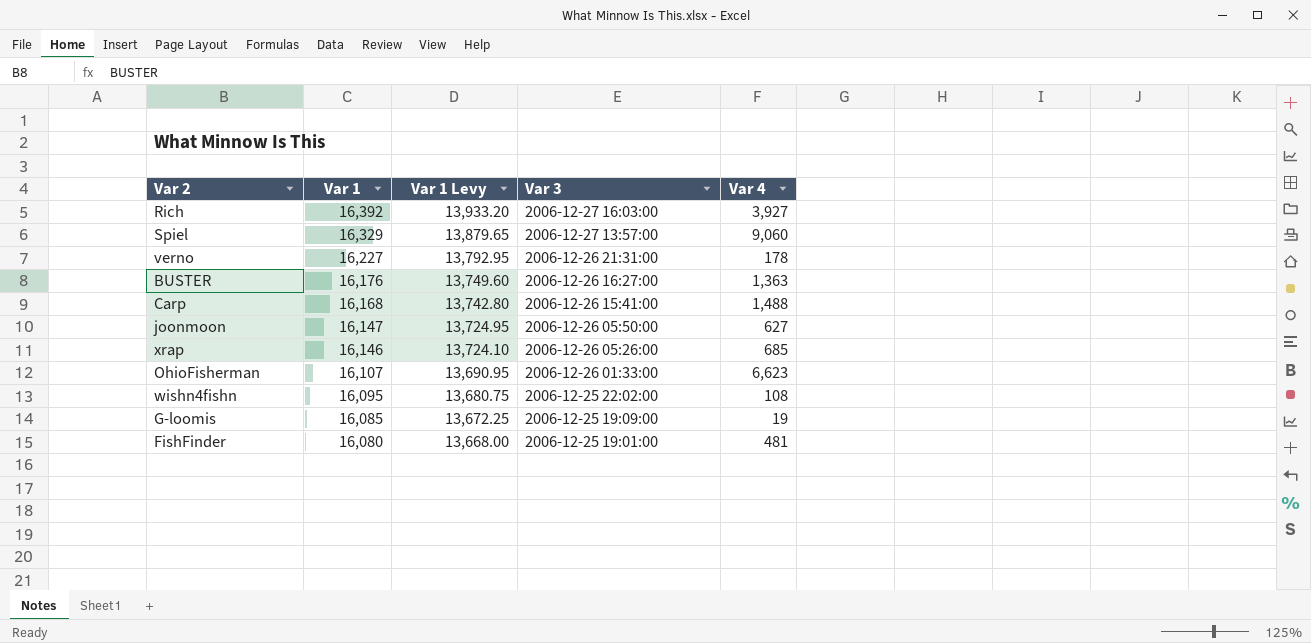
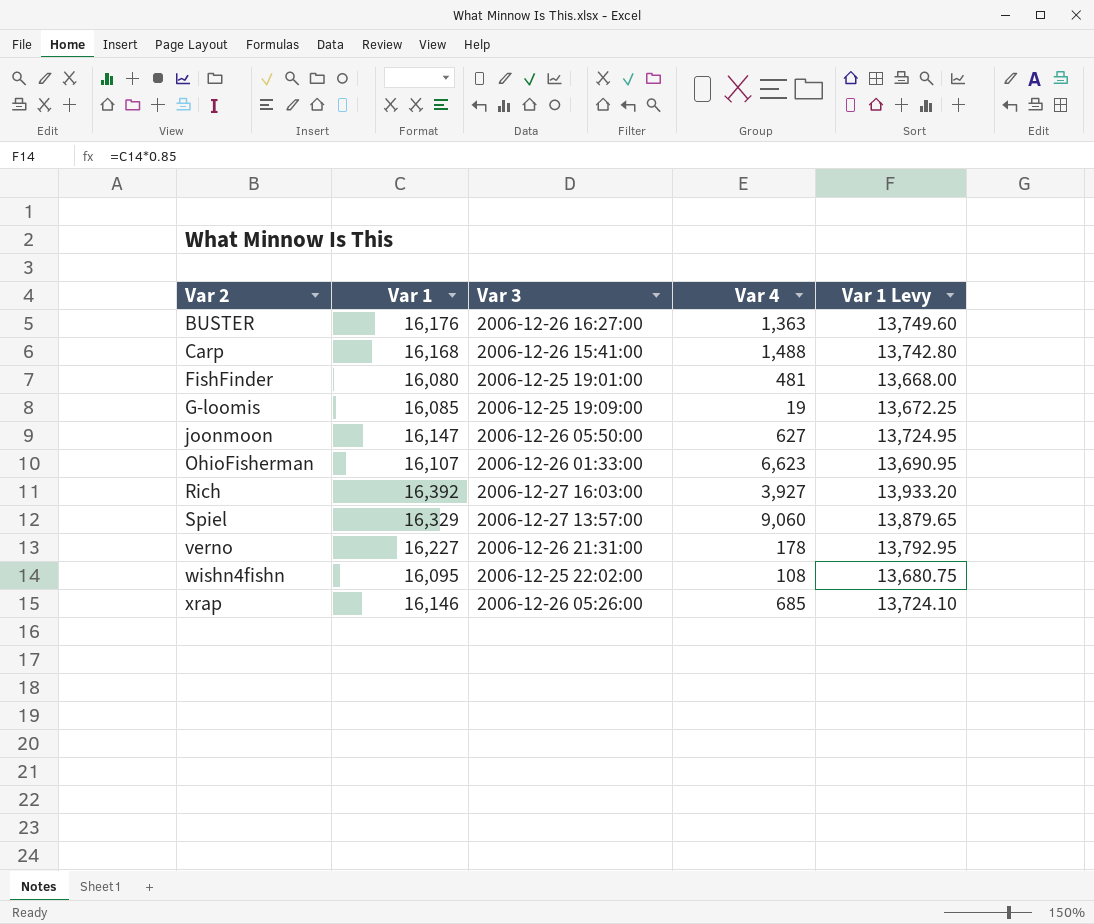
row order: Var 1 descending -> Var 2 ascending
column Var 1 Levy | position: 3 -> 5

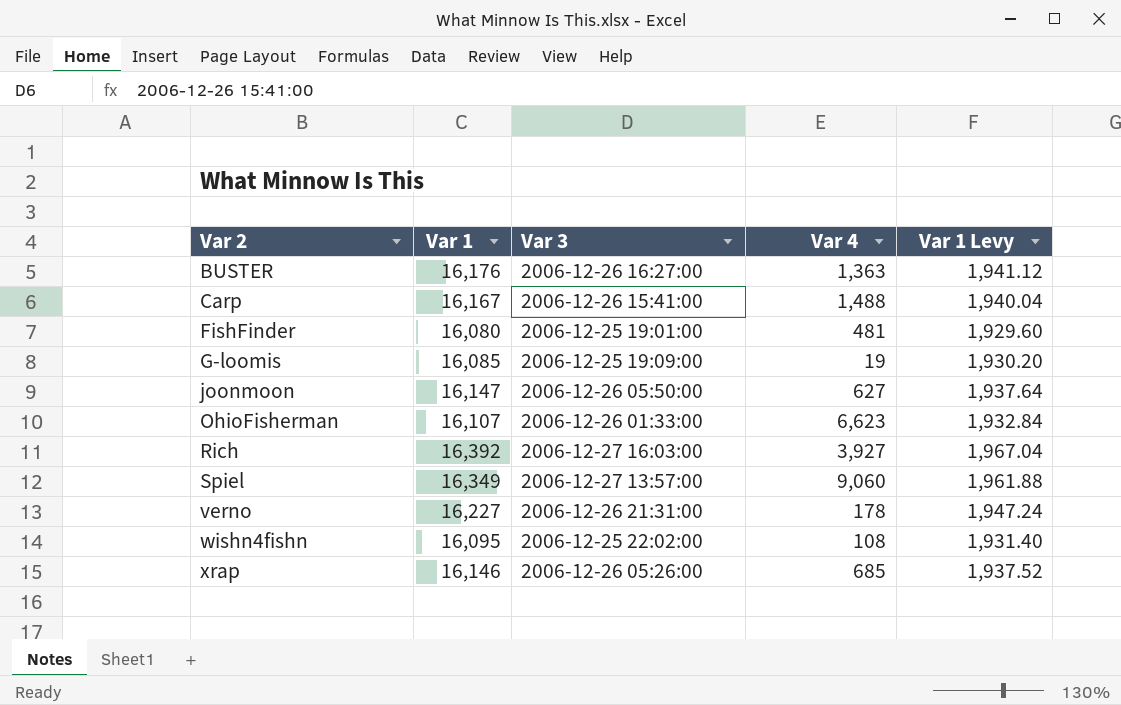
column Var 1 Levy | formula: [Var 1] * 0.85 -> [Var 1] * 0.12
Carp | Var 1: 16,168 -> 16,167
Spiel | Var 1: 16,329 -> 16,349

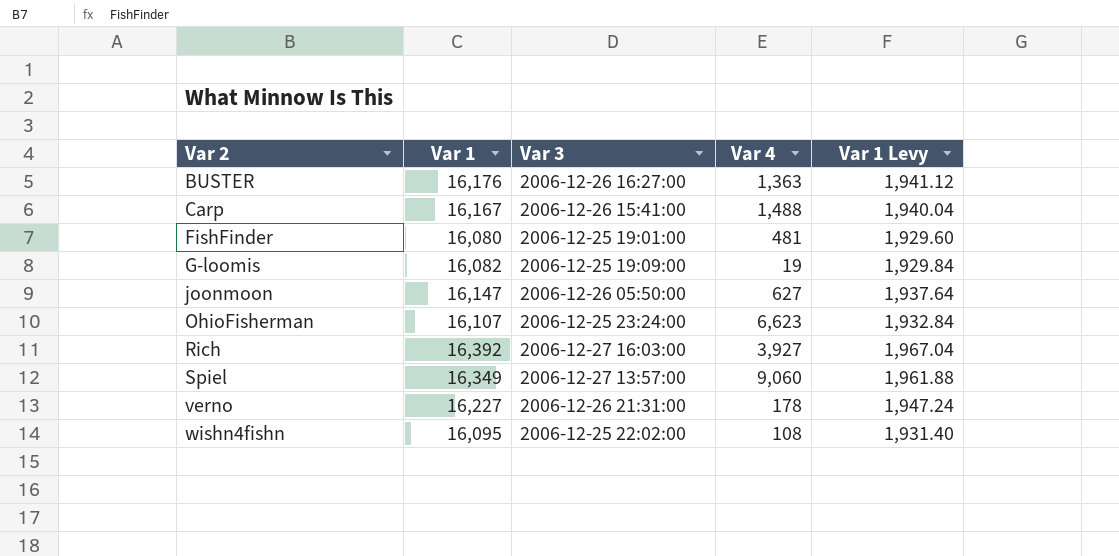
row xrap: 16,146 | 2006-12-26 05:26:00 | 685 | 1,937.52 -> none
G-loomis | Var 1: 16,085 -> 16,082
G-loomis | Var 1 Levy: 1,930.20 -> 1,929.84
OhioFisherman | Var 3: 2006-12-26 01:33:00 -> 2006-12-25 23:24:00

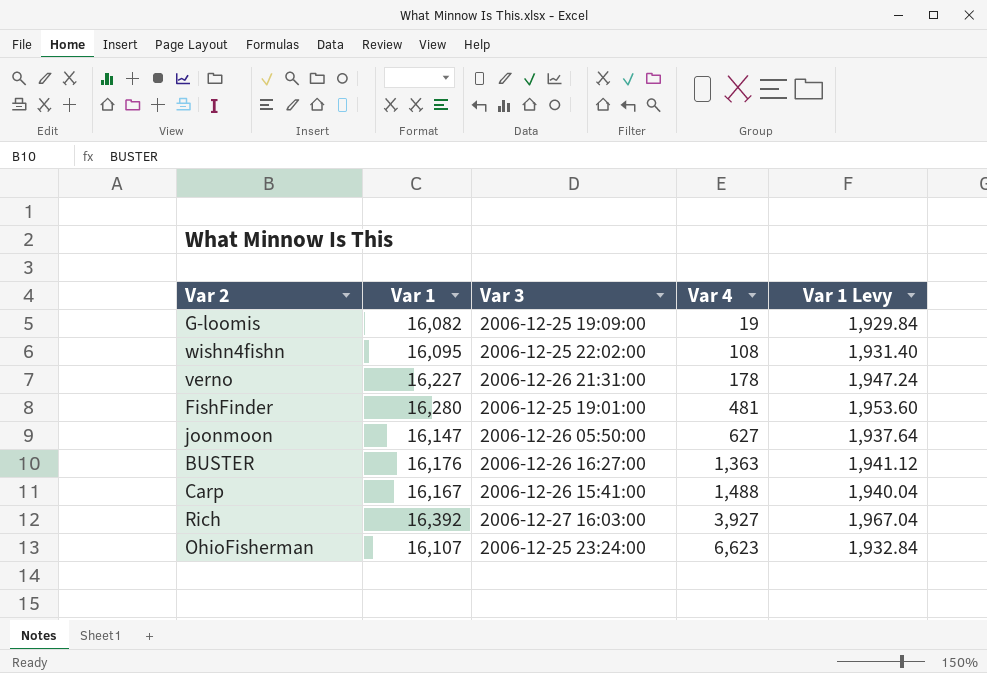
row order: Var 2 ascending -> Var 4 ascending
row Spiel: 16,349 | 2006-12-27 13:57:00 | 9,060 | 1,961.88 -> none
FishFinder | Var 1: 16,080 -> 16,280
FishFinder | Var 1 Levy: 1,929.60 -> 1,953.60

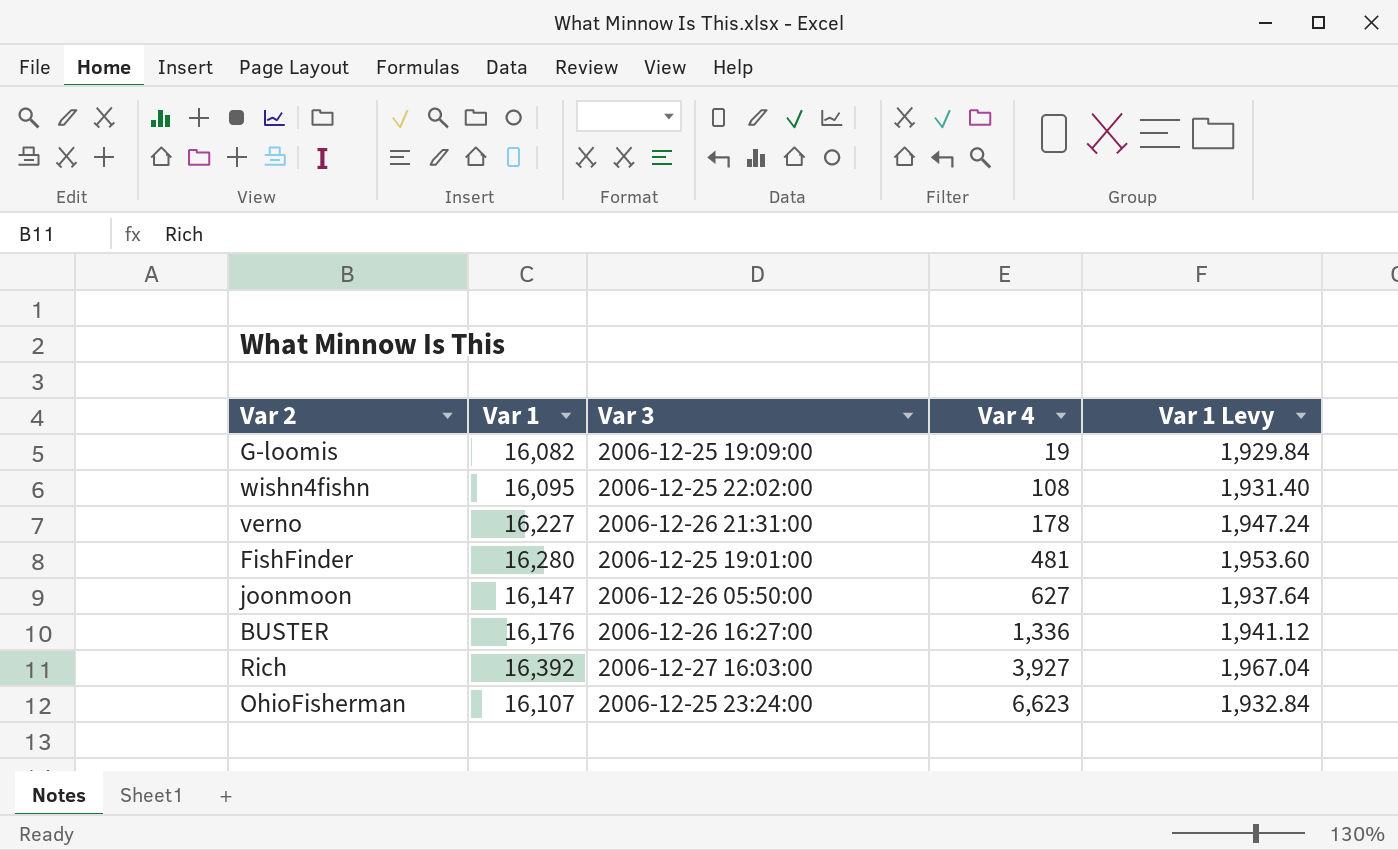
row Carp: 16,167 | 2006-12-26 15:41:00 | 1,488 | 1,940.04 -> none
BUSTER | Var 4: 1,363 -> 1,336

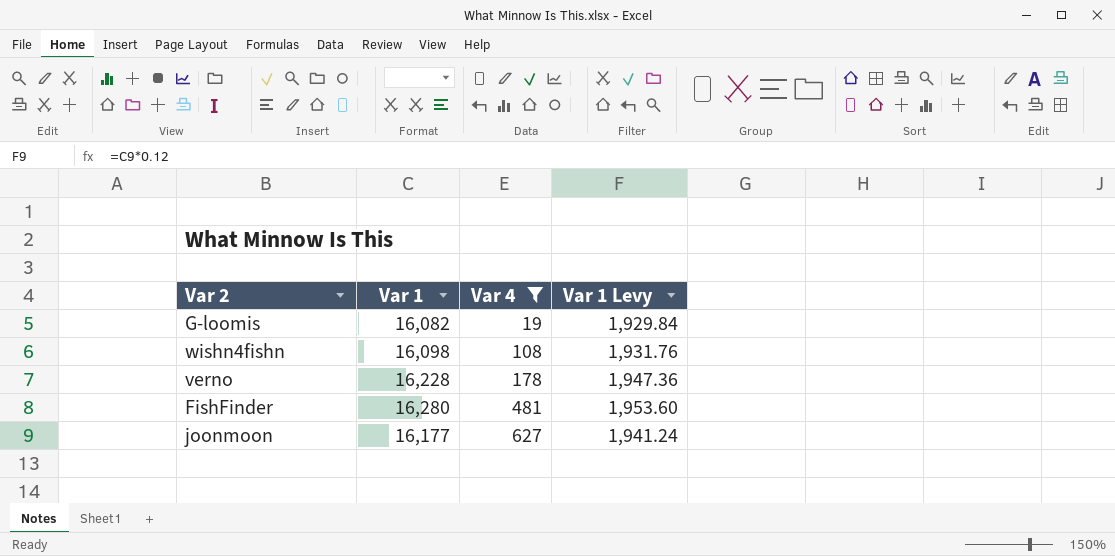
filter: none -> Var 4 <= 627
column Var 3 | position: 3 -> none
wishn4fishn | Var 1: 16,095 -> 16,098
wishn4fishn | Var 1 Levy: 1,931.40 -> 1,931.76
verno | Var 1: 16,227 -> 16,228
verno | Var 1 Levy: 1,947.24 -> 1,947.36
joonmoon | Var 1: 16,147 -> 16,177
joonmoon | Var 1 Levy: 1,937.64 -> 1,941.24

